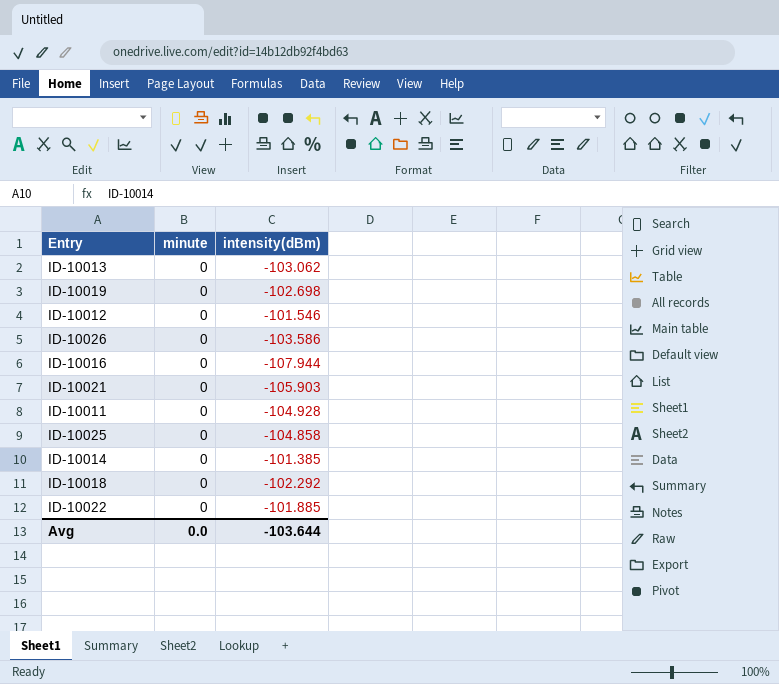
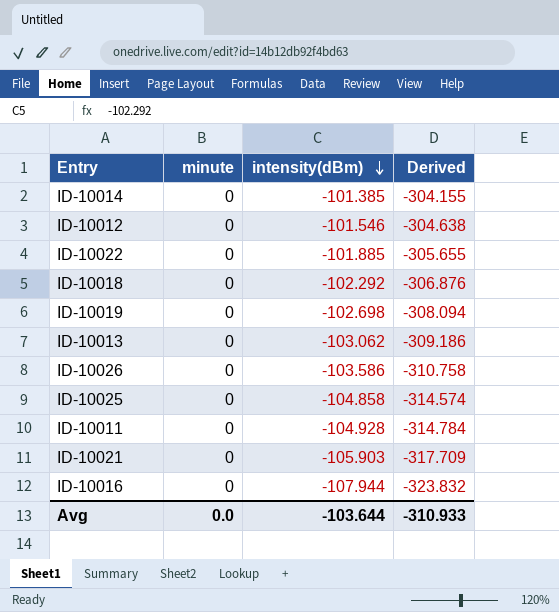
row order: none -> intensity(dBm) descending
column Derived | formula: none -> [intensity(dBm)] * 3

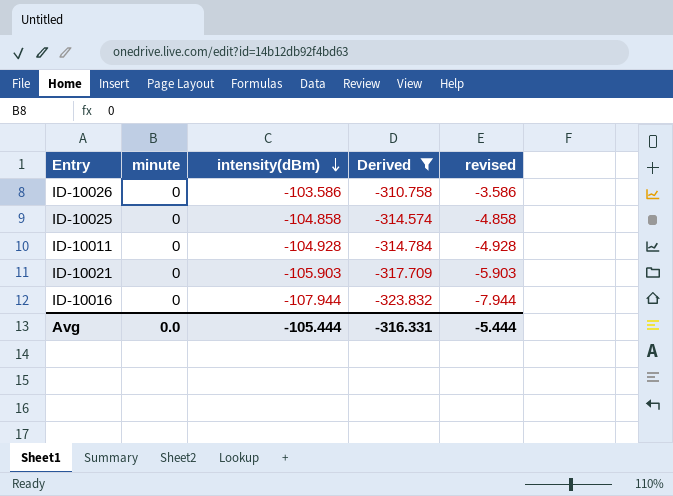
filter: none -> Derived <= -310.758
column revised | formula: none -> [intensity(dBm)] + 100
Avg | intensity(dBm): -103.644 -> -105.444
Avg | Derived: -310.933 -> -316.331

